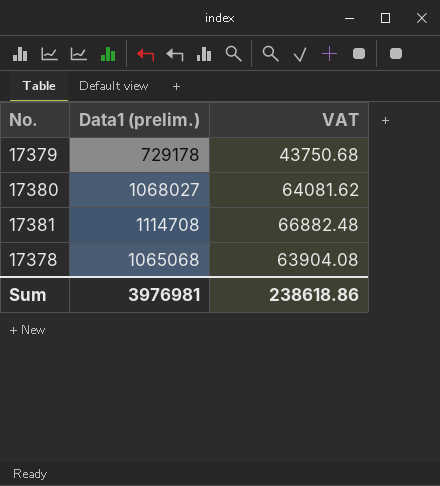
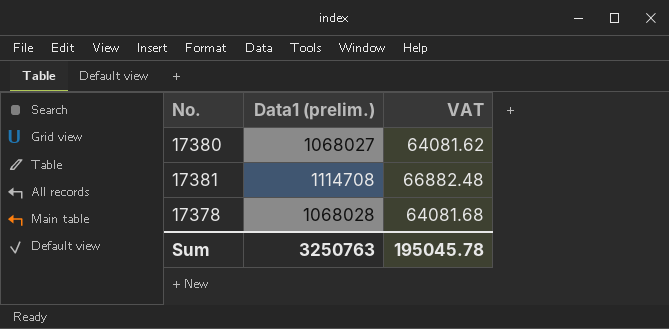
row 17379: 729178 | 43750.68 -> none
17378 | Data1 (prelim.): 1065068 -> 1068028
17378 | VAT: 63904.08 -> 64081.68
Sum | Data1 (prelim.): 3976981 -> 3250763
Sum | VAT: 238618.86 -> 195045.78

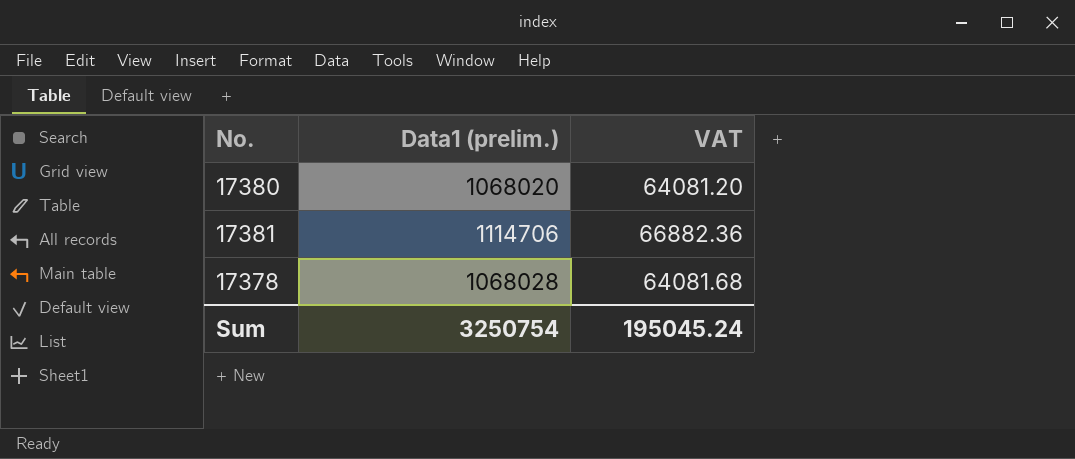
17380 | Data1 (prelim.): 1068027 -> 1068020
17380 | VAT: 64081.62 -> 64081.20
17381 | Data1 (prelim.): 1114708 -> 1114706
17381 | VAT: 66882.48 -> 66882.36
Sum | Data1 (prelim.): 3250763 -> 3250754
Sum | VAT: 195045.78 -> 195045.24

